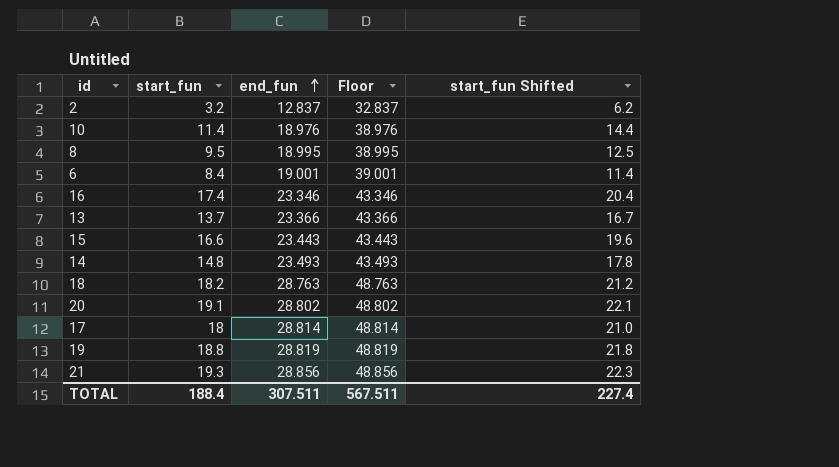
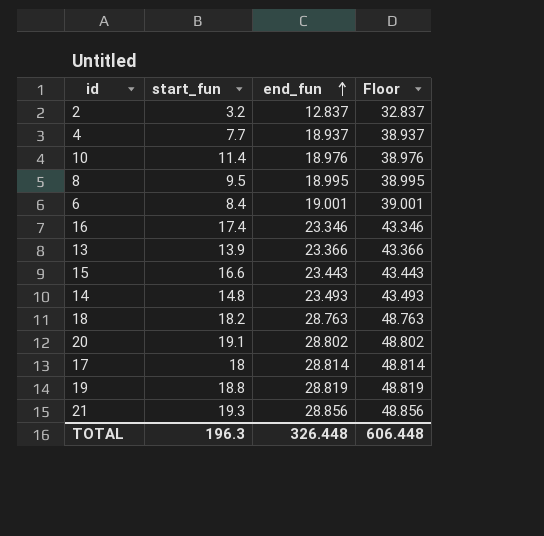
column start_fun Shifted | formula: [start_fun] + 3 -> none
row 4: none -> 7.7 | 18.937 | 38.937
13 | start_fun: 13.7 -> 13.9
TOTAL | start_fun: 188.4 -> 196.3
TOTAL | end_fun: 307.511 -> 326.448
TOTAL | Floor: 567.511 -> 606.448

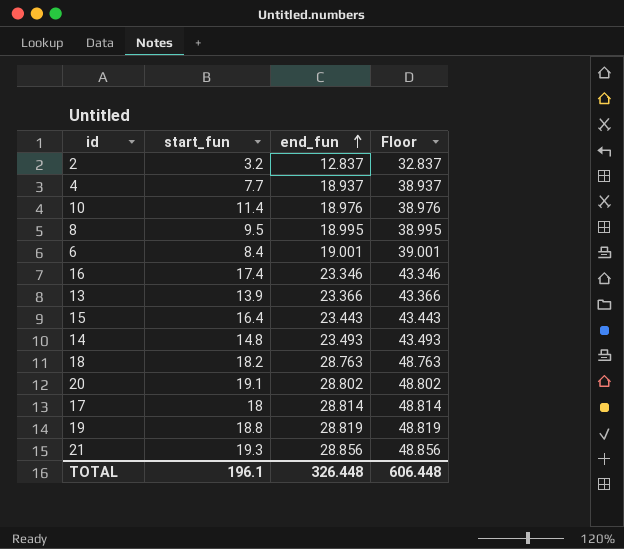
15 | start_fun: 16.6 -> 16.4
TOTAL | start_fun: 196.3 -> 196.1

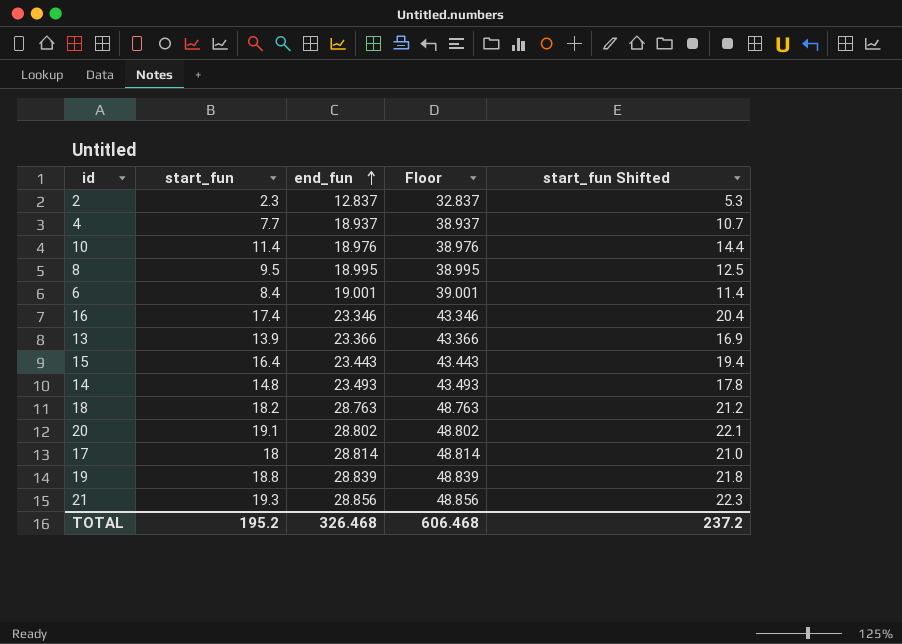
column start_fun Shifted | formula: none -> [start_fun] + 3
2 | start_fun: 3.2 -> 2.3
19 | end_fun: 28.819 -> 28.839
19 | Floor: 48.819 -> 48.839
TOTAL | start_fun: 196.1 -> 195.2
TOTAL | end_fun: 326.448 -> 326.468
TOTAL | Floor: 606.448 -> 606.468

